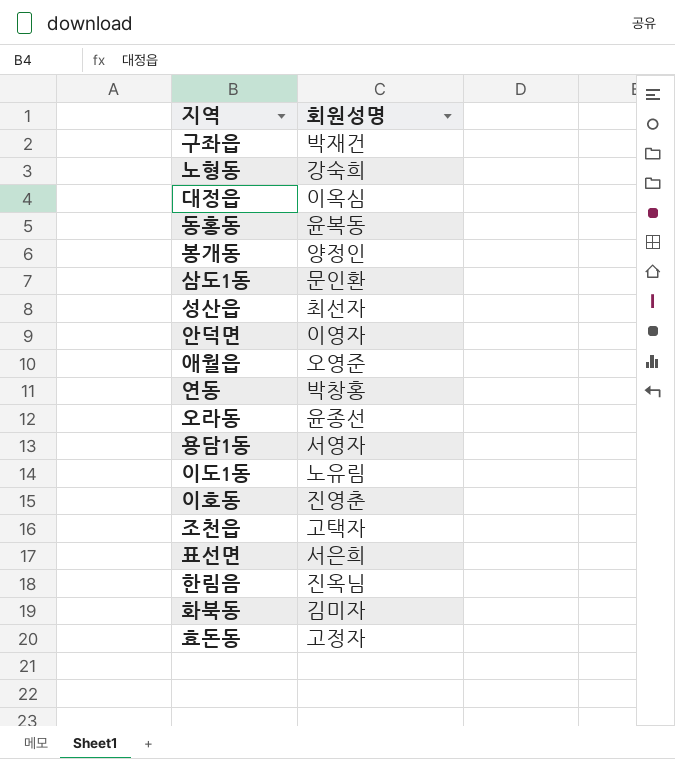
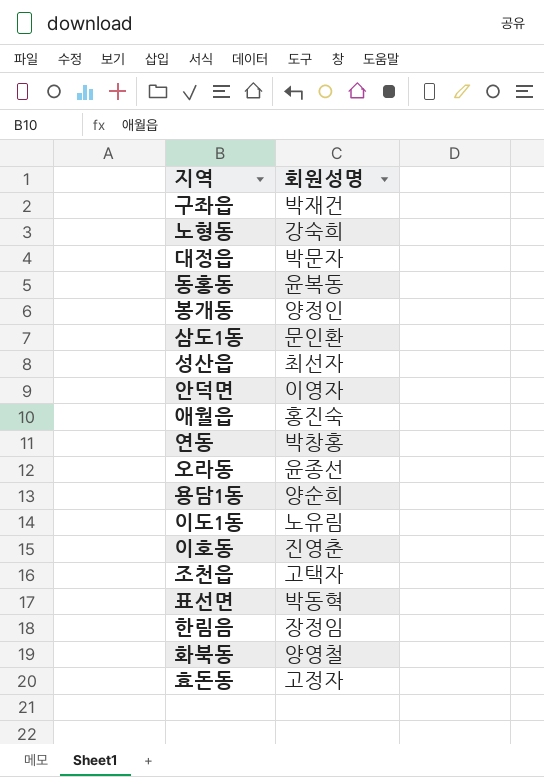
대정읍 | 회원성명: 이옥심 -> 박문자
애월읍 | 회원성명: 오영준 -> 홍진숙
용담1동 | 회원성명: 서영자 -> 양순희
표선면 | 회원성명: 서은희 -> 박동혁
한림음 | 회원성명: 진옥님 -> 장정임
화북동 | 회원성명: 김미자 -> 양영철

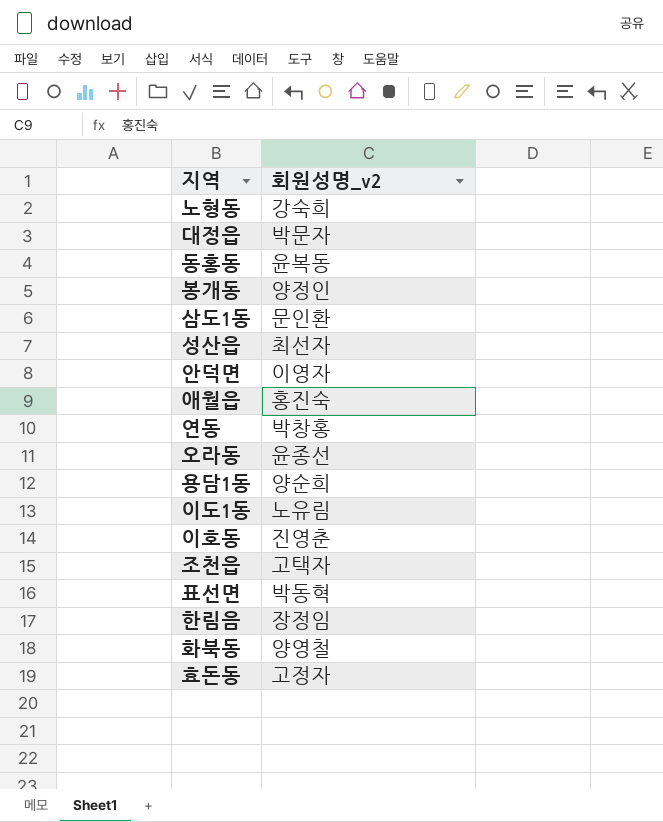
column name: 회원성명 -> 회원성명_v2
row 구좌읍: 박재건 -> none

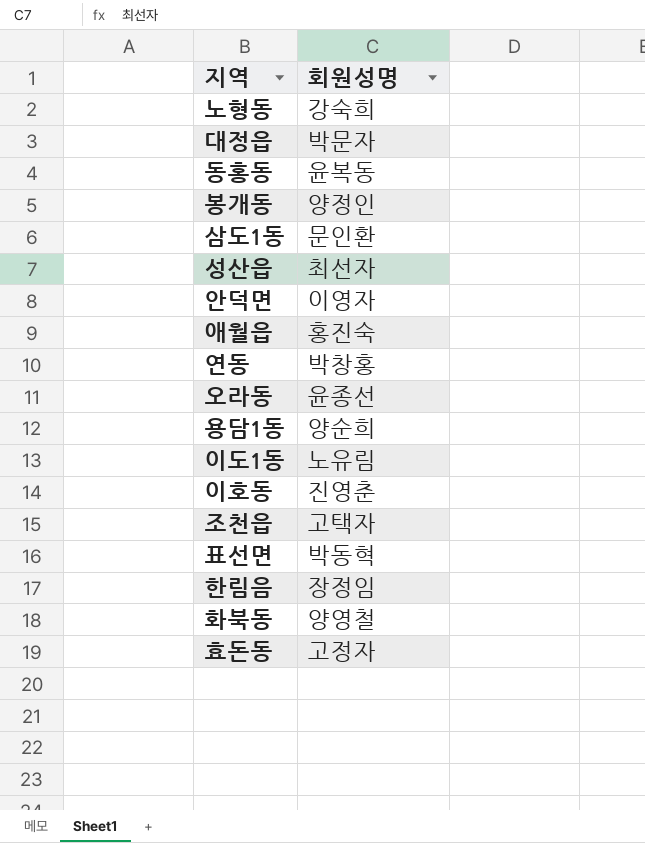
column name: 회원성명_v2 -> 회원성명

